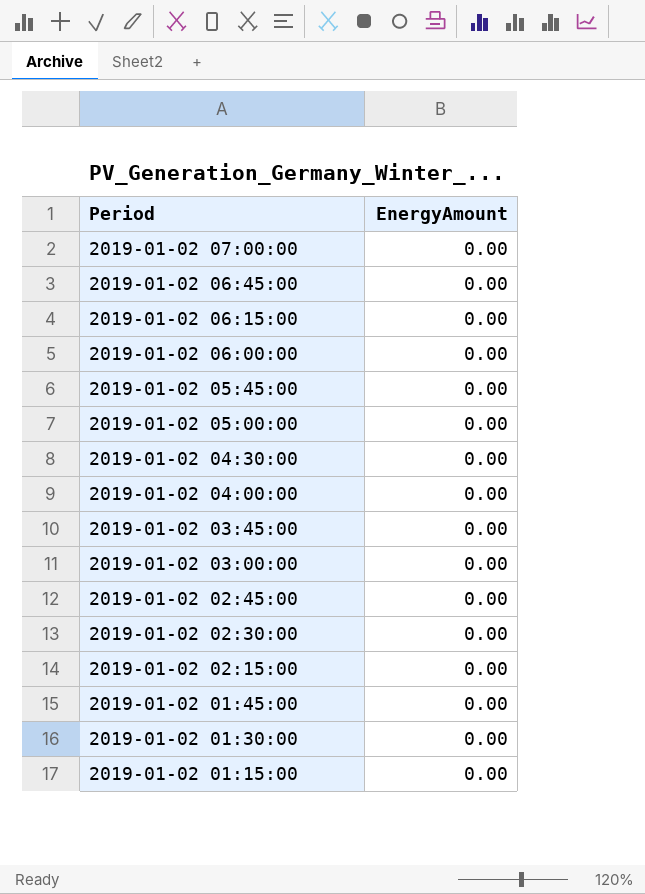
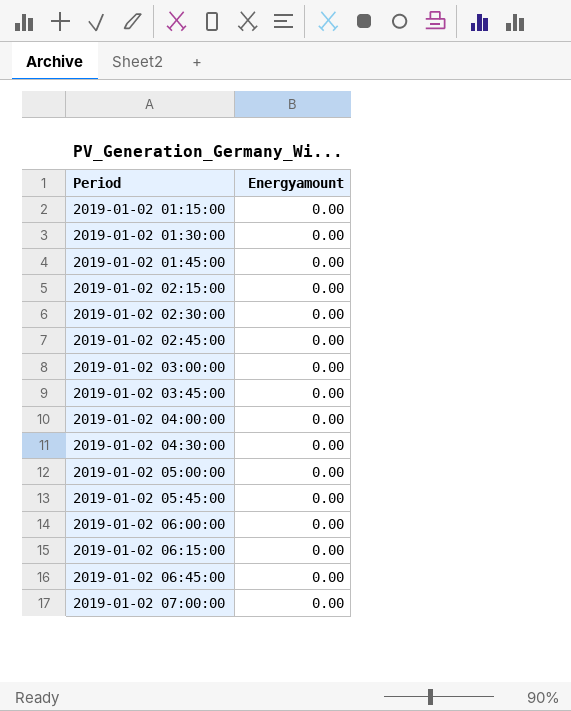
row order: Period descending -> Period ascending
column name: EnergyAmount -> Energyamount

